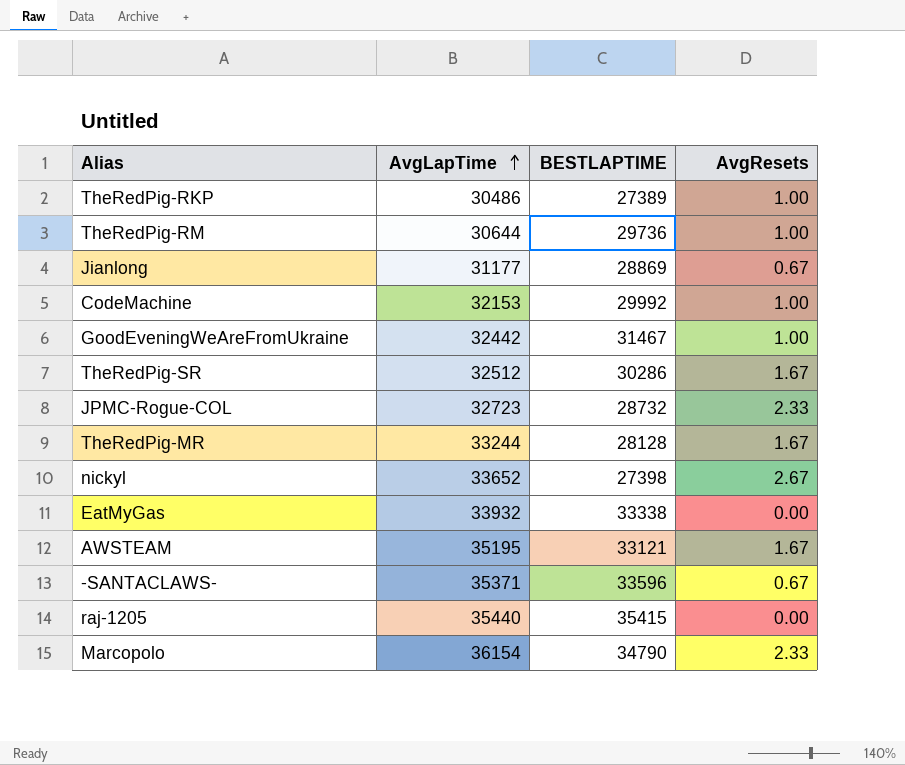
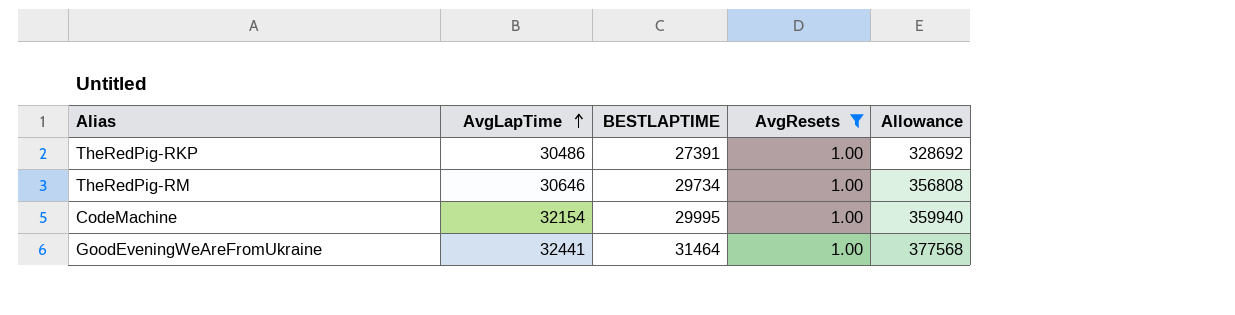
filter: none -> AvgResets = 1.00
column Allowance | formula: none -> [BESTLAPTIME] * 12
TheRedPig-RKP | BESTLAPTIME: 27389 -> 27391
TheRedPig-RM | AvgLapTime: 30644 -> 30646
TheRedPig-RM | BESTLAPTIME: 29736 -> 29734
CodeMachine | AvgLapTime: 32153 -> 32154
CodeMachine | BESTLAPTIME: 29992 -> 29995
GoodEveningWeAreFromUkraine | AvgLapTime: 32442 -> 32441
GoodEveningWeAreFromUkraine | BESTLAPTIME: 31467 -> 31464

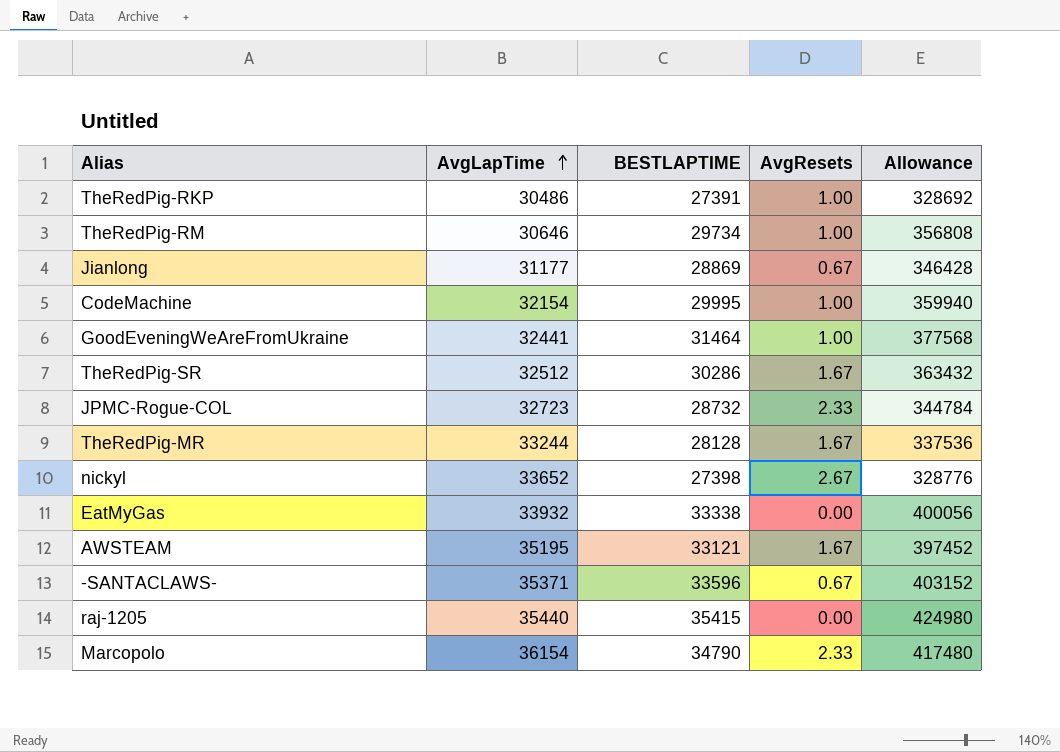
filter: AvgResets = 1.00 -> none

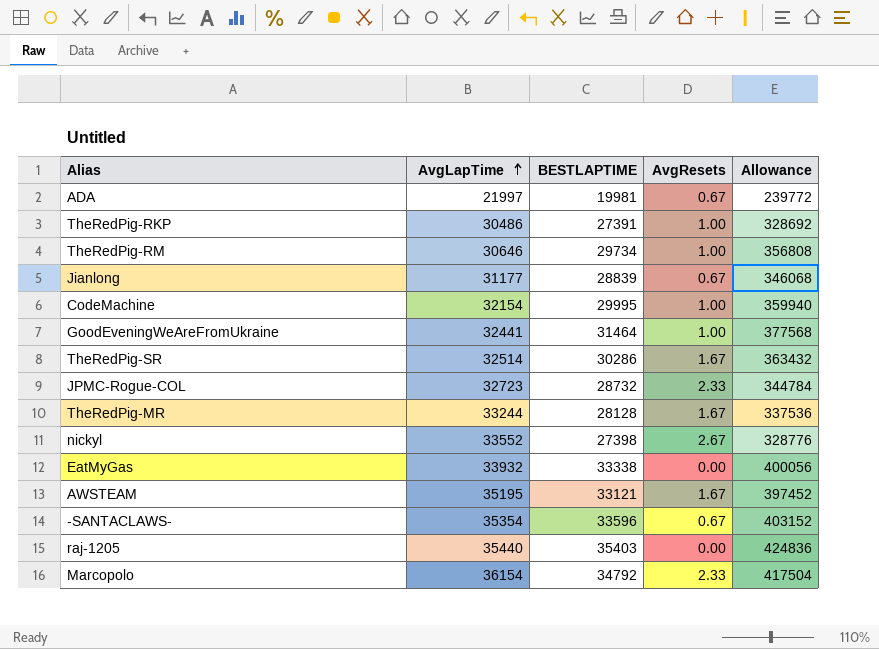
row ADA: none -> 21997 | 19981 | 0.67 | 239772
Jianlong | BESTLAPTIME: 28869 -> 28839
Jianlong | Allowance: 346428 -> 346068
TheRedPig-SR | AvgLapTime: 32512 -> 32514
nickyl | AvgLapTime: 33652 -> 33552
-SANTACLAWS- | AvgLapTime: 35371 -> 35354
raj-1205 | BESTLAPTIME: 35415 -> 35403
raj-1205 | Allowance: 424980 -> 424836
Marcopolo | BESTLAPTIME: 34790 -> 34792
Marcopolo | Allowance: 417480 -> 417504

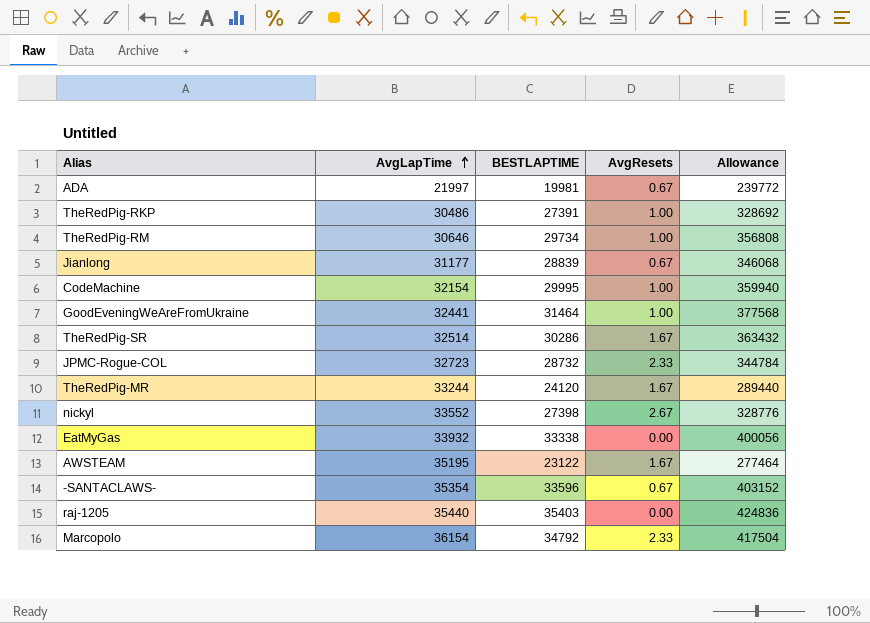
TheRedPig-MR | BESTLAPTIME: 28128 -> 24120
TheRedPig-MR | Allowance: 337536 -> 289440
AWSTEAM | BESTLAPTIME: 33121 -> 23122
AWSTEAM | Allowance: 397452 -> 277464

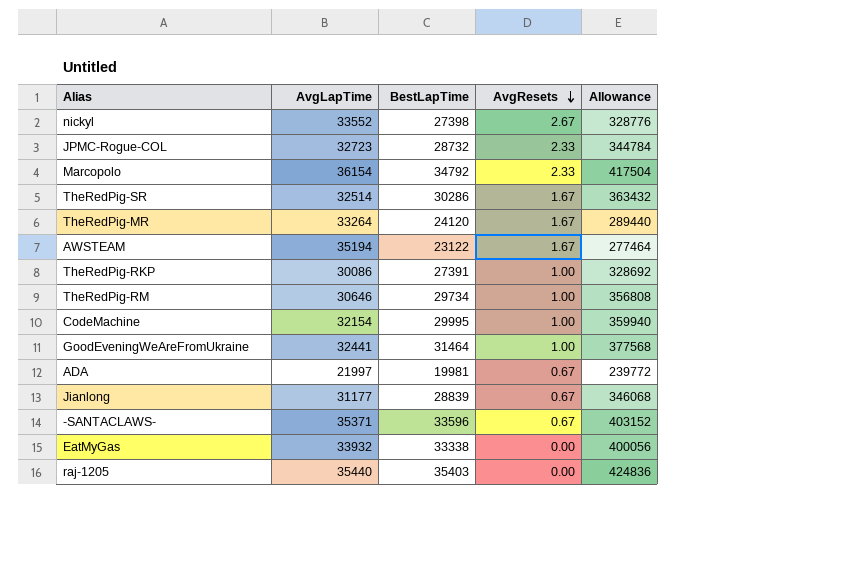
row order: AvgLapTime ascending -> AvgResets descending
column name: BESTLAPTIME -> BestLapTime
TheRedPig-MR | AvgLapTime: 33244 -> 33264
AWSTEAM | AvgLapTime: 35195 -> 35194
TheRedPig-RKP | AvgLapTime: 30486 -> 30086
-SANTACLAWS- | AvgLapTime: 35354 -> 35371

